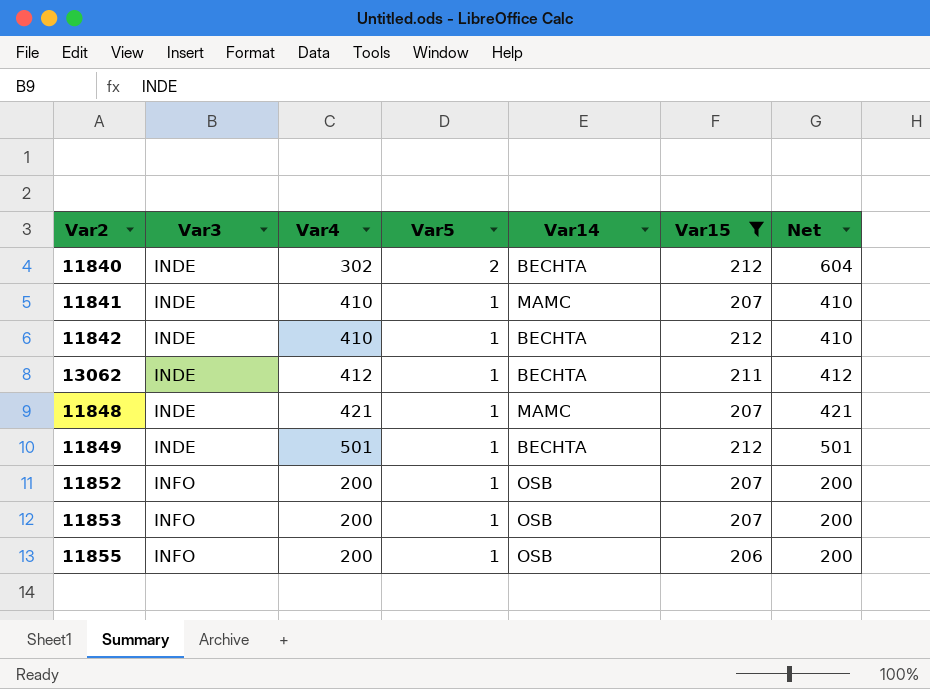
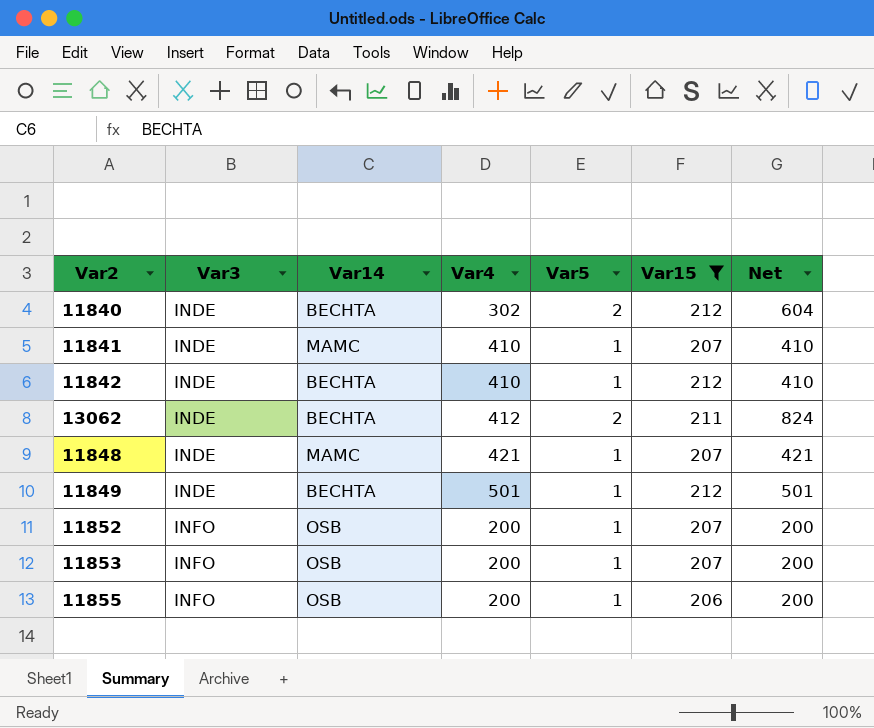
column Var14 | position: 5 -> 3
13062 | Var5: 1 -> 2
13062 | Net: 412 -> 824

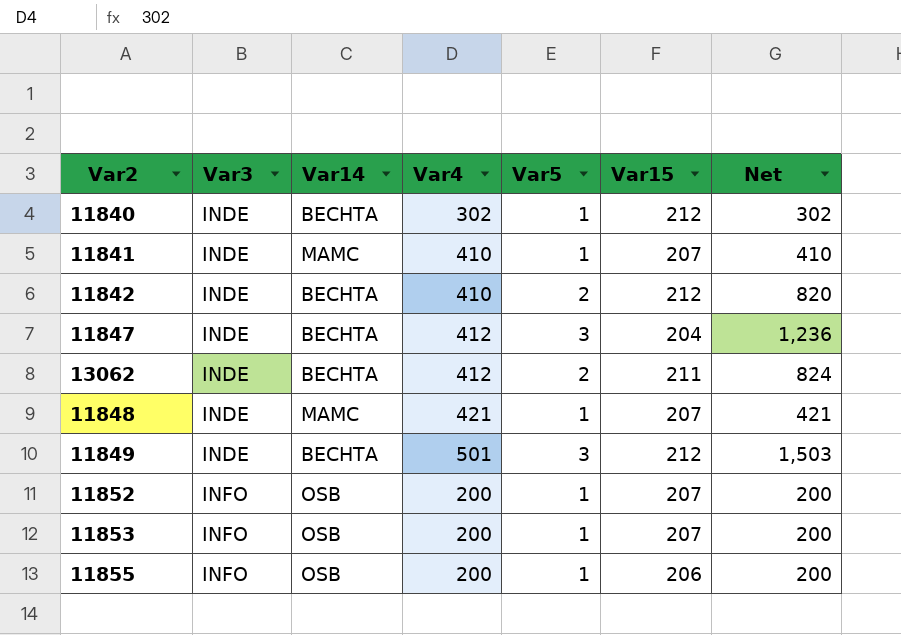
filter: Var15 != 204 -> none
11840 | Var5: 2 -> 1
11840 | Net: 604 -> 302
11842 | Var5: 1 -> 2
11842 | Net: 410 -> 820
11849 | Var5: 1 -> 3
11849 | Net: 501 -> 1,503

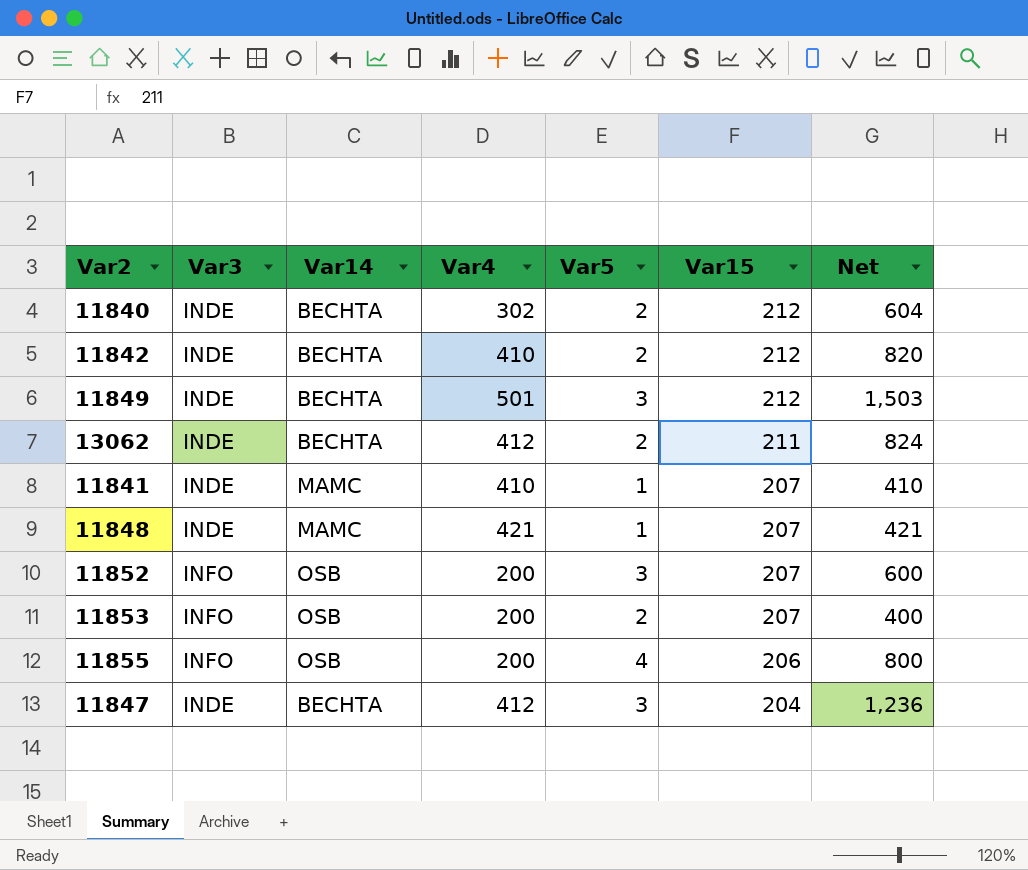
row order: Var3 ascending -> Var15 descending
11840 | Var5: 1 -> 2
11840 | Net: 302 -> 604
11852 | Var5: 1 -> 3
11852 | Net: 200 -> 600
11853 | Var5: 1 -> 2
11853 | Net: 200 -> 400
11855 | Var5: 1 -> 4
11855 | Net: 200 -> 800

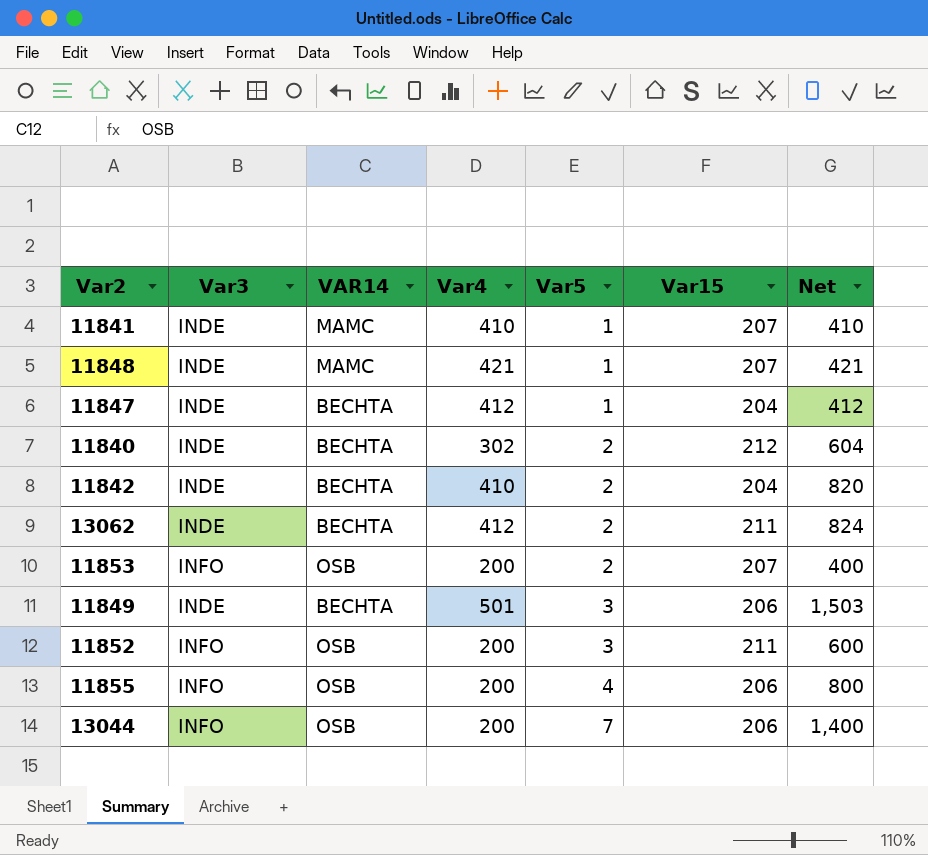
row order: Var15 descending -> Var5 ascending
column name: Var14 -> VAR14
11847 | Var5: 3 -> 1
11847 | Net: 1,236 -> 412
11842 | Var15: 212 -> 204
11849 | Var15: 212 -> 206
11852 | Var15: 207 -> 211
row 13044: none -> INFO | OSB | 200 | 7 | 206 | 1,400

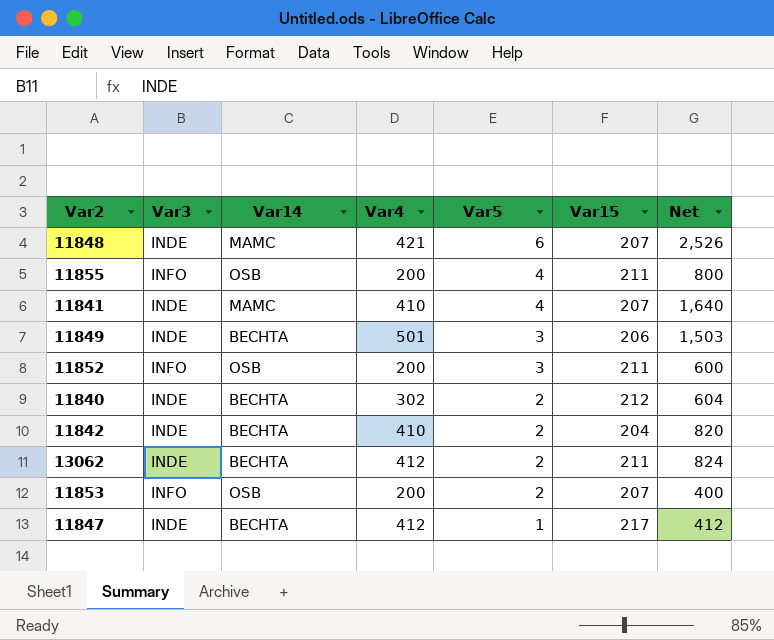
row order: Var5 ascending -> Var5 descending
column name: VAR14 -> Var14
row 13044: INFO | OSB | 200 | 7 | 206 | 1,400 -> none
11848 | Var5: 1 -> 6
11848 | Net: 421 -> 2,526
11855 | Var15: 206 -> 211
11841 | Var5: 1 -> 4
11841 | Net: 410 -> 1,640
11847 | Var15: 204 -> 217

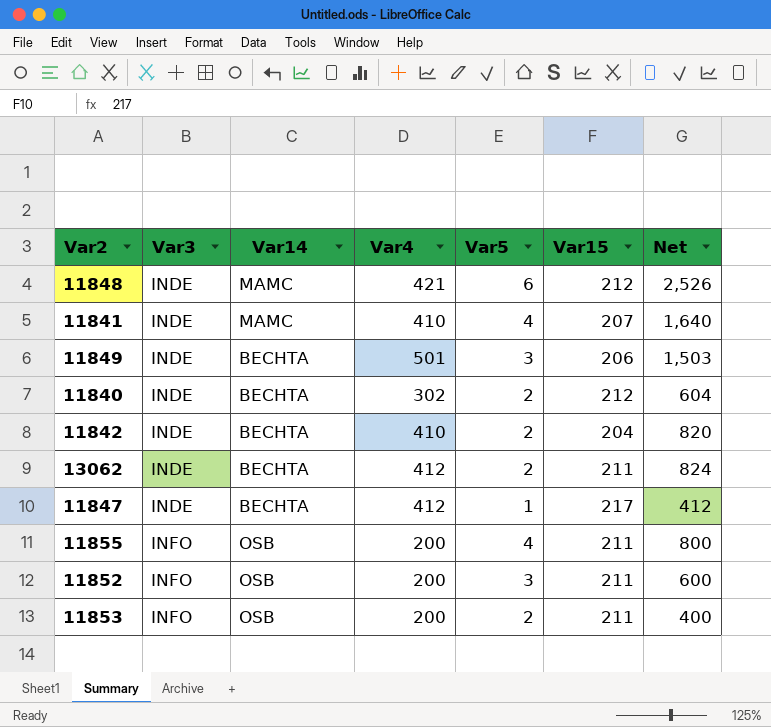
row order: Var5 descending -> Var3 ascending
11848 | Var15: 207 -> 212
11853 | Var15: 207 -> 211

